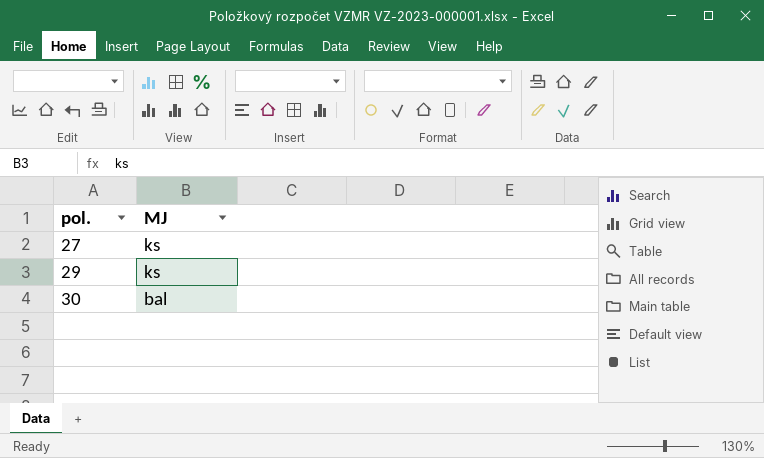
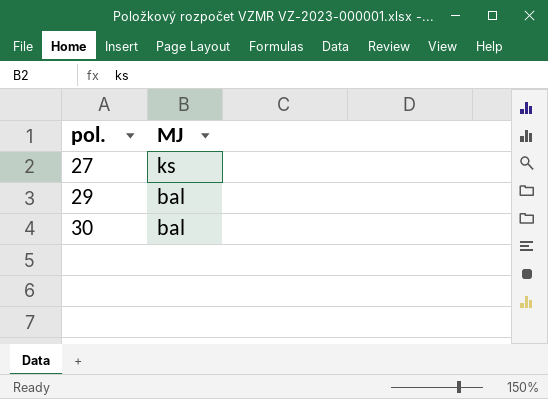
29 | MJ: ks -> bal

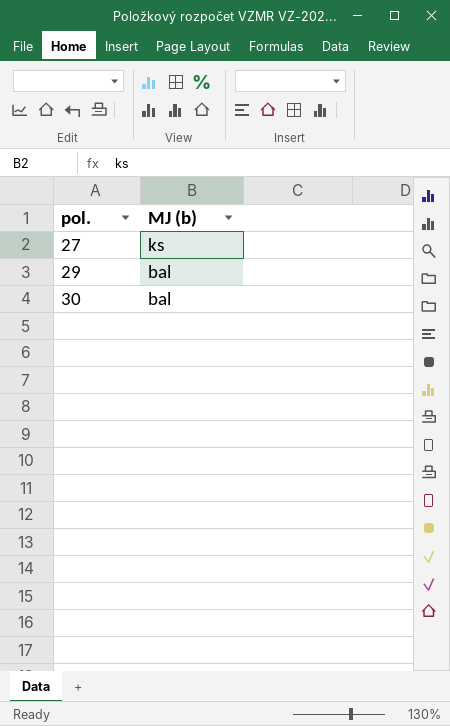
column name: MJ -> MJ (b)

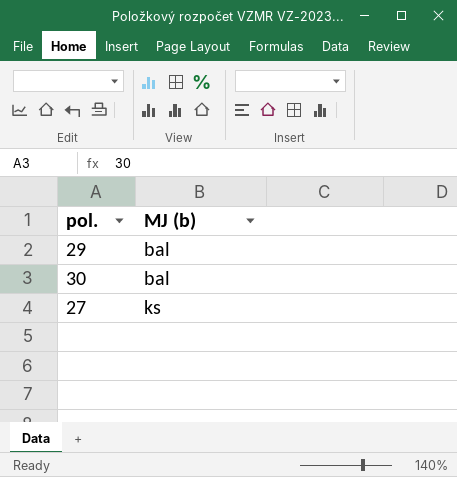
row order: pol. ascending -> MJ (b) ascending

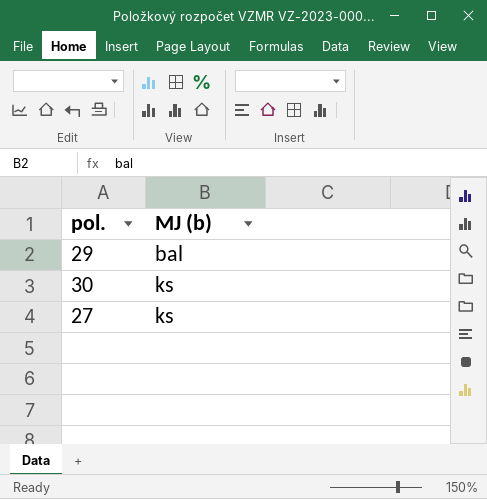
30 | MJ (b): bal -> ks

